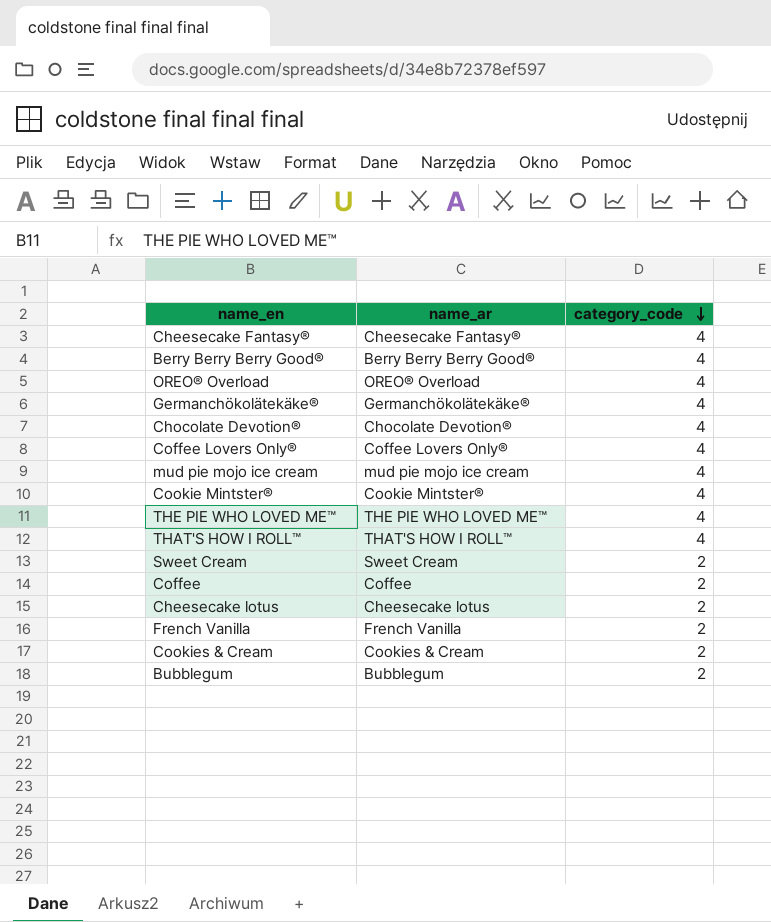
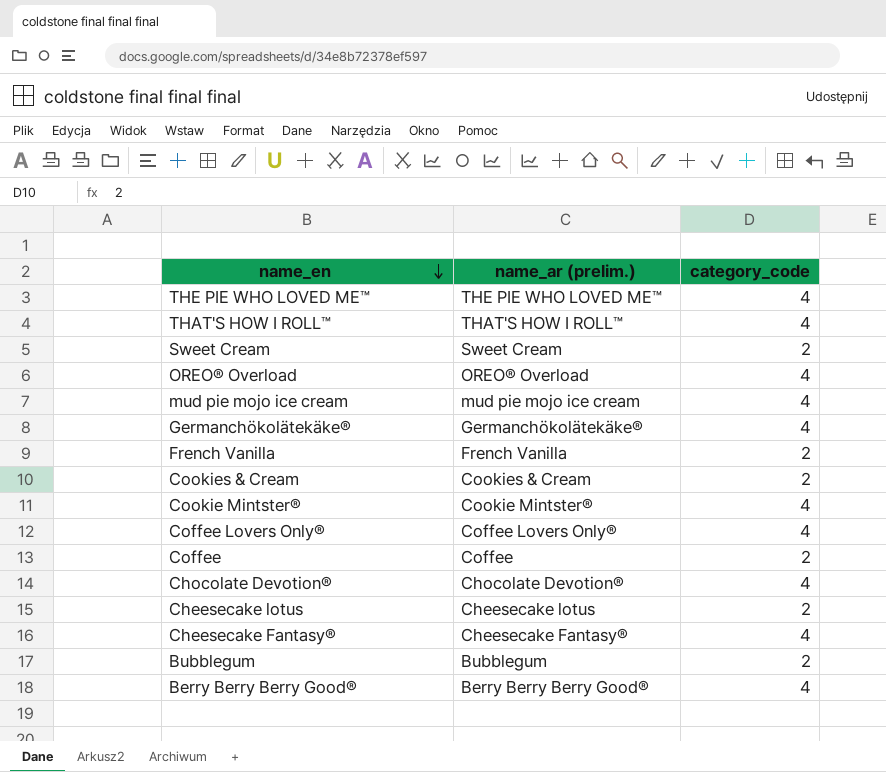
row order: category_code descending -> name_en descending
column name: name_ar -> name_ar (prelim.)

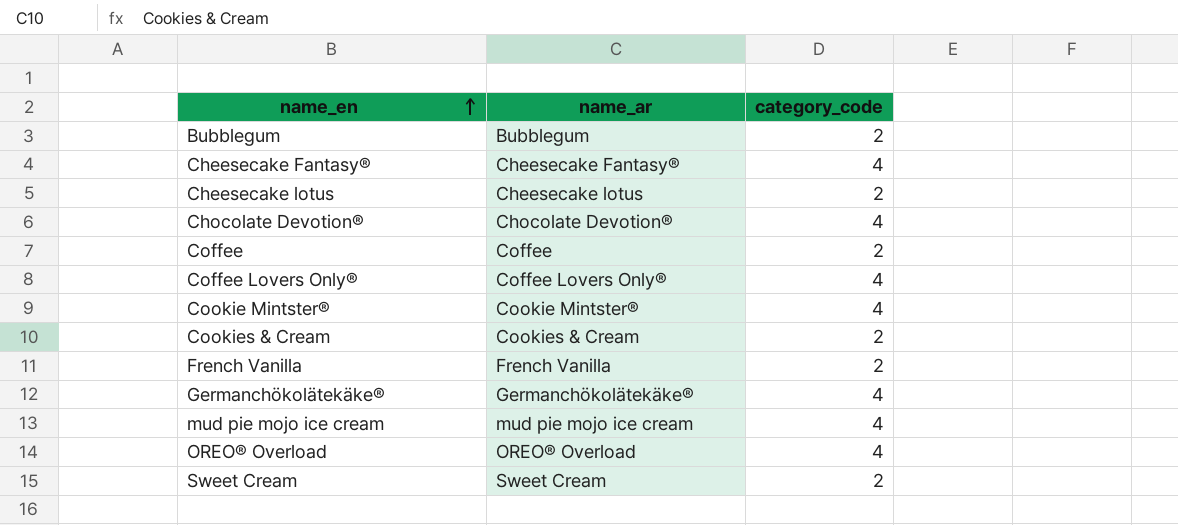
row order: name_en descending -> name_en ascending
column name: name_ar (prelim.) -> name_ar
row THE PIE WHO LOVED ME™: THE PIE WHO LOVED ME™ | 4 -> none
row THAT'S HOW I ROLL™: THAT'S HOW I ROLL™ | 4 -> none
row Berry Berry Berry Good®: Berry Berry Berry Good® | 4 -> none

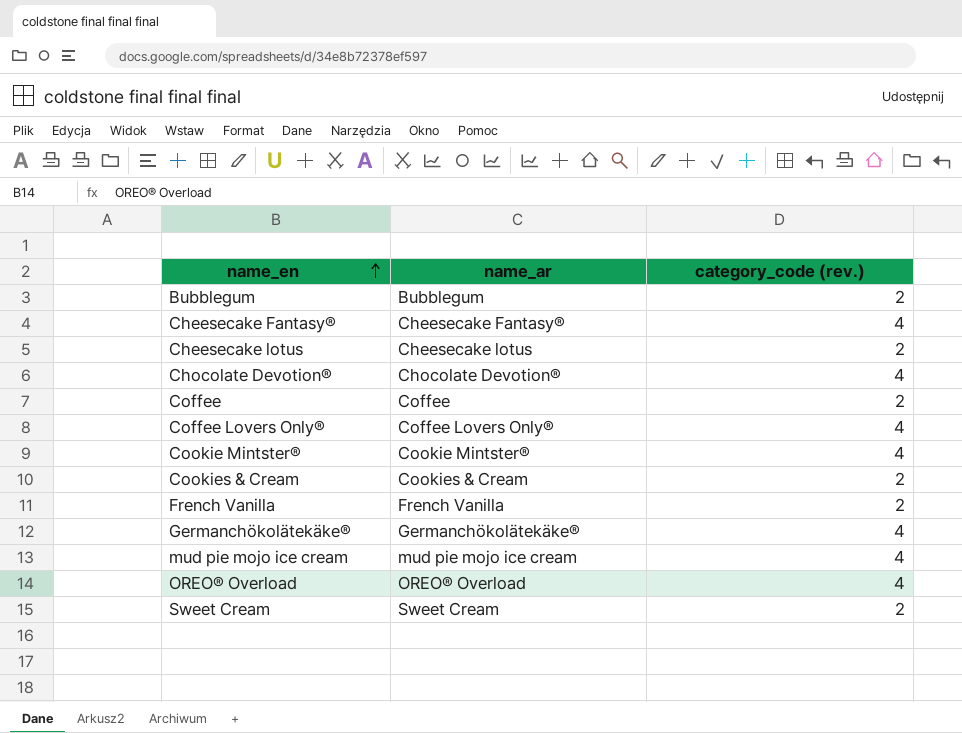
column name: category_code -> category_code (rev.)

